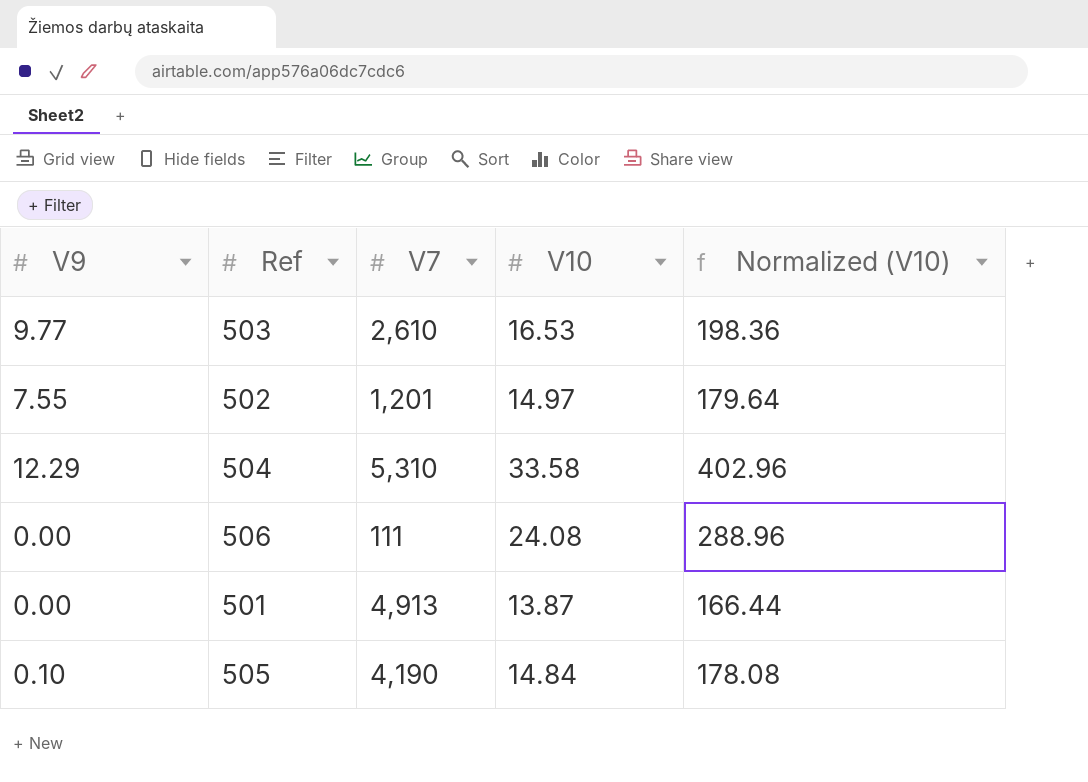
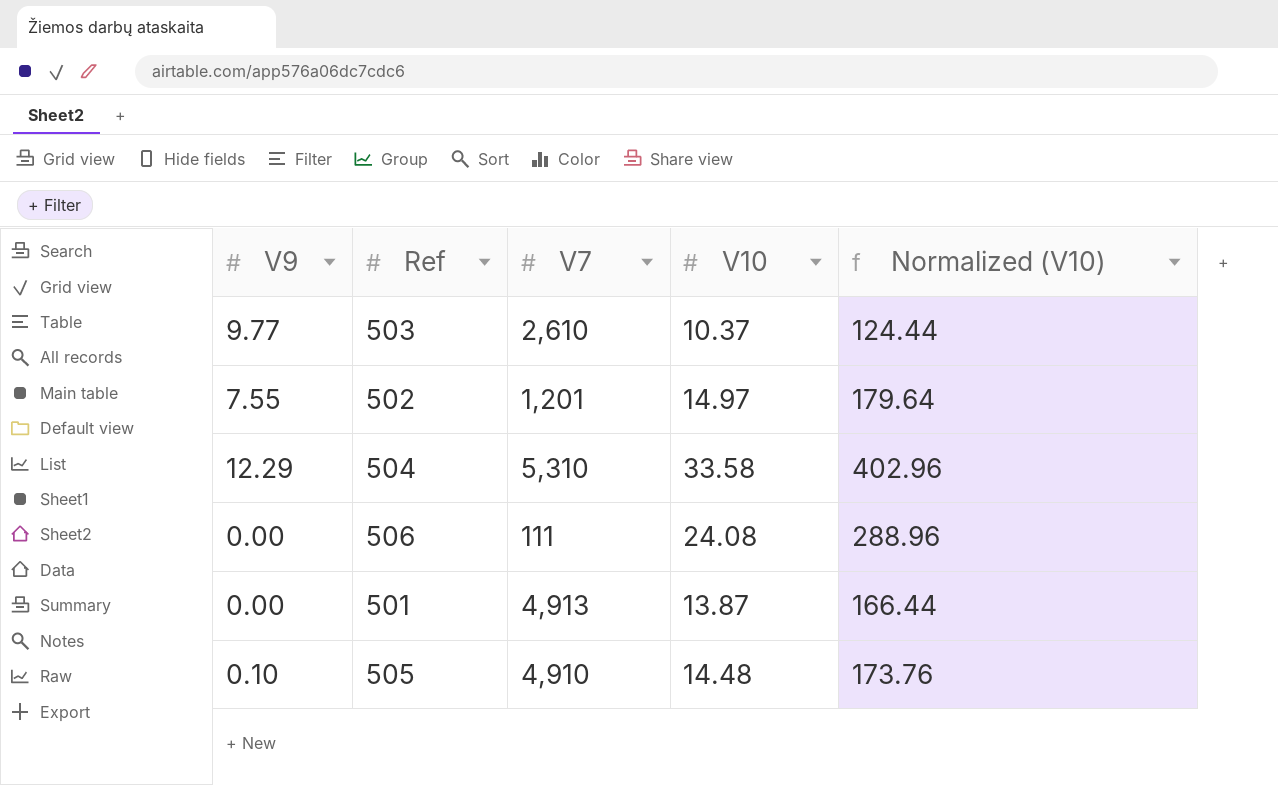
503 | V10: 16.53 -> 10.37
503 | Normalized (V10): 198.36 -> 124.44
505 | V7: 4,190 -> 4,910
505 | V10: 14.84 -> 14.48
505 | Normalized (V10): 178.08 -> 173.76

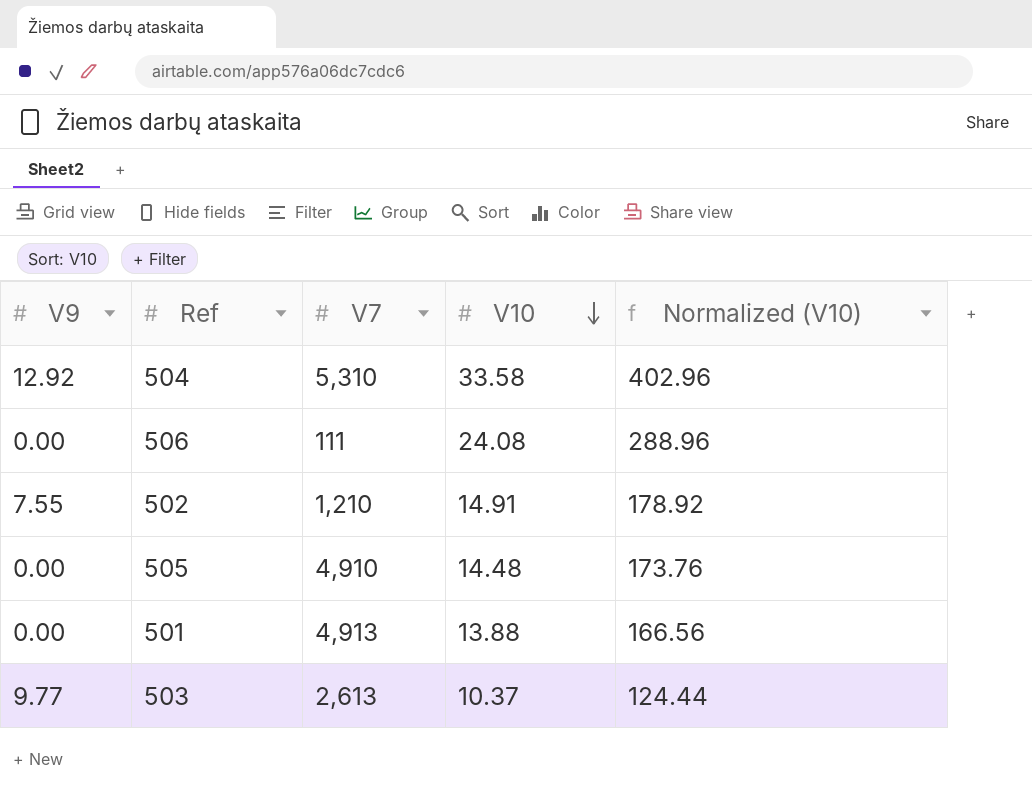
row order: none -> V10 descending
504 | V9: 12.29 -> 12.92
502 | V7: 1,201 -> 1,210
502 | V10: 14.97 -> 14.91
502 | Normalized (V10): 179.64 -> 178.92
505 | V9: 0.10 -> 0.00
501 | V10: 13.87 -> 13.88
501 | Normalized (V10): 166.44 -> 166.56
503 | V7: 2,610 -> 2,613

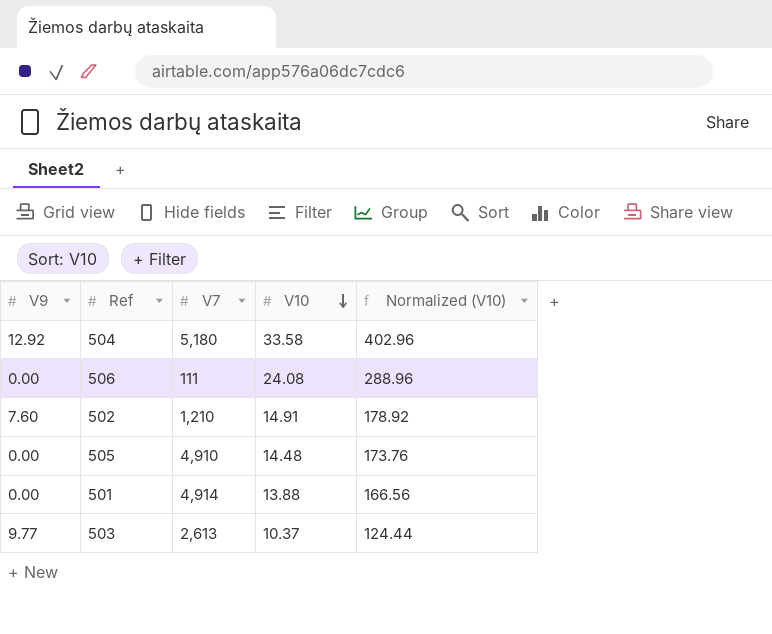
504 | V7: 5,310 -> 5,180
502 | V9: 7.55 -> 7.60
501 | V7: 4,913 -> 4,914

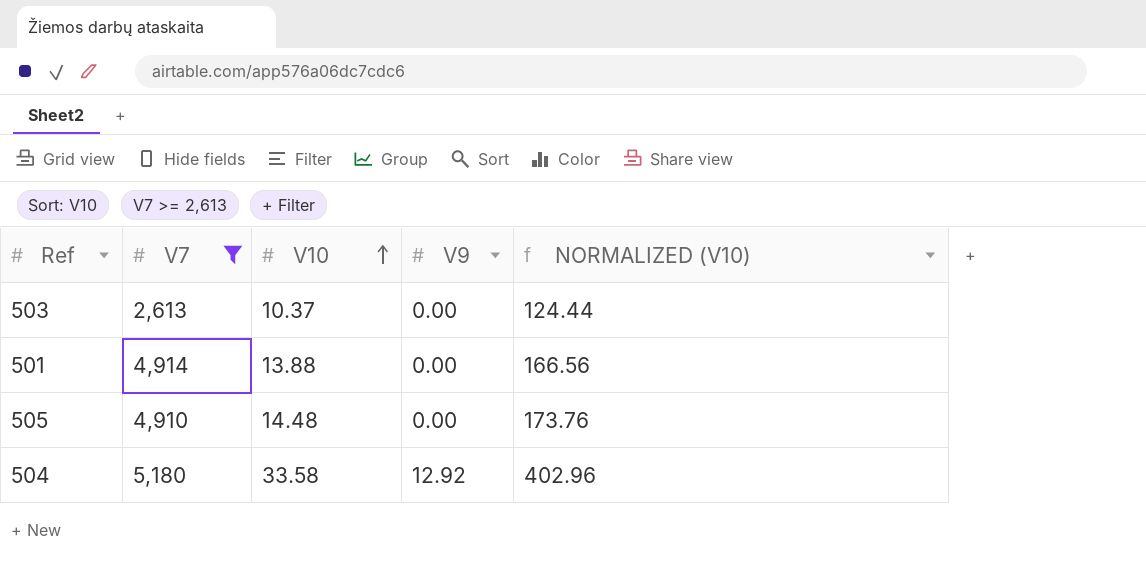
filter: none -> V7 >= 2,613
row order: V10 descending -> V10 ascending
column V9 | position: 1 -> 4
column name: Normalized (V10) -> NORMALIZED (V10)
503 | V9: 9.77 -> 0.00

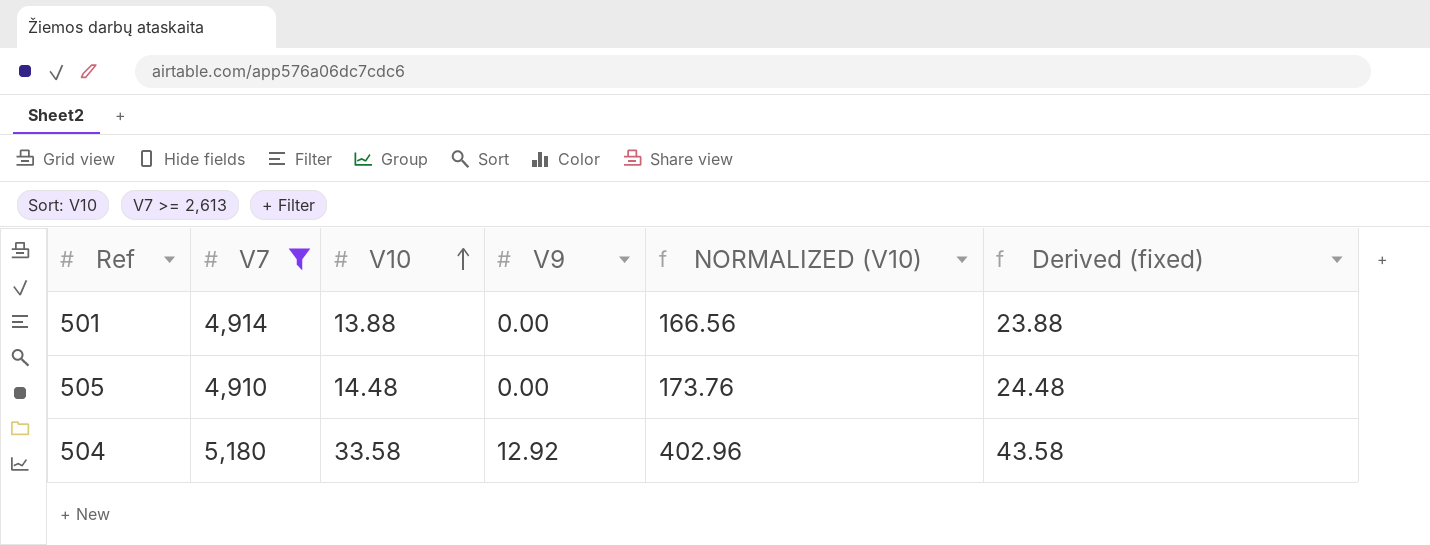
column Derived (fixed) | formula: none -> [V10] + 10
row 503: 2,613 | 10.37 | 0.00 | 124.44 -> none

